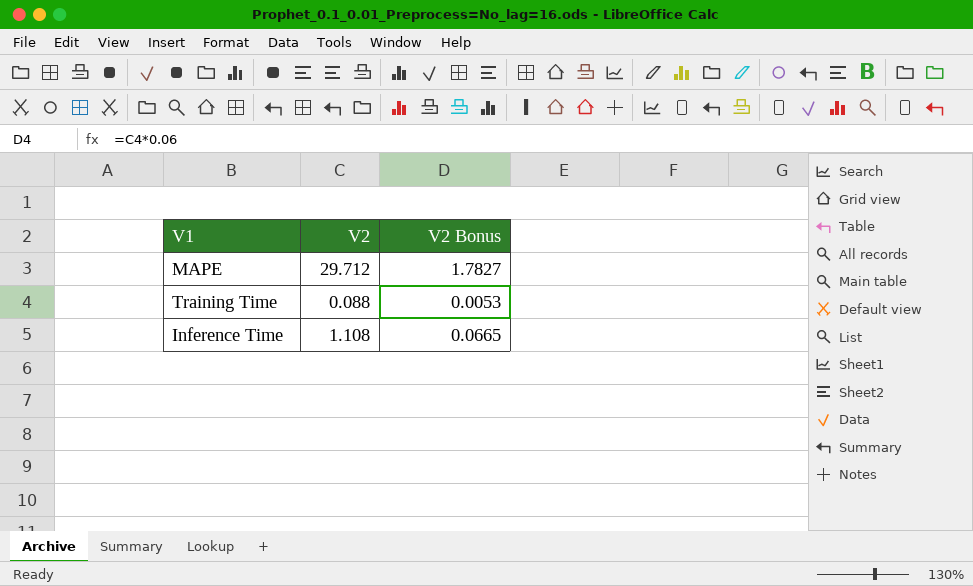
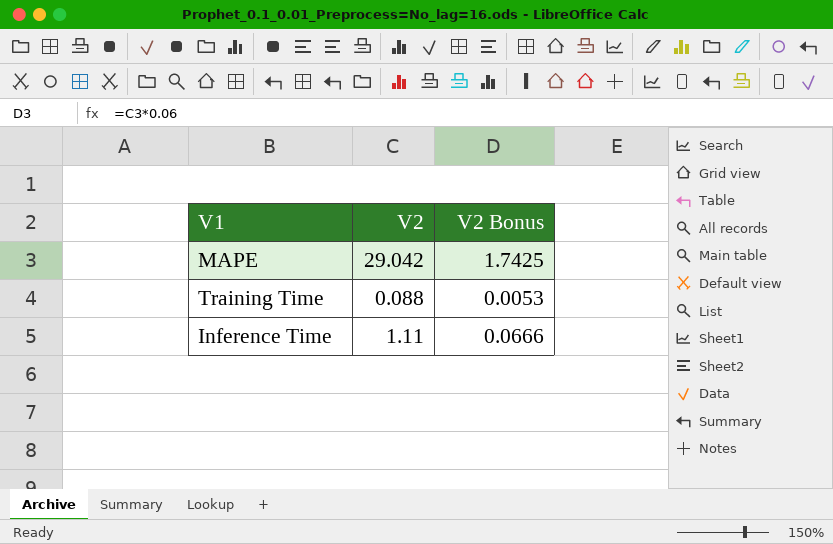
MAPE | V2: 29.712 -> 29.042
MAPE | V2 Bonus: 1.7827 -> 1.7425
Inference Time | V2: 1.108 -> 1.11
Inference Time | V2 Bonus: 0.0665 -> 0.0666

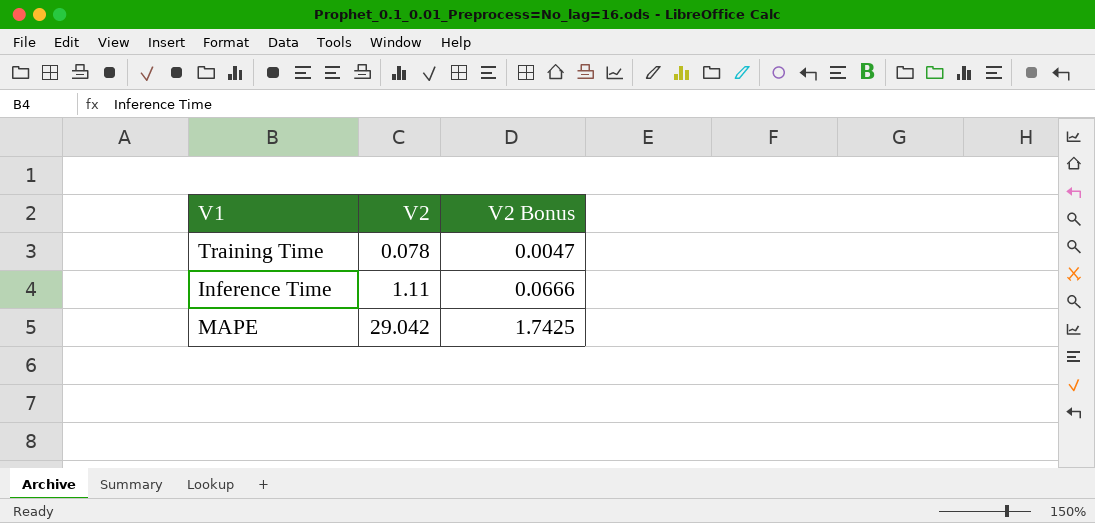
row order: none -> V2 ascending
Training Time | V2: 0.088 -> 0.078
Training Time | V2 Bonus: 0.0053 -> 0.0047

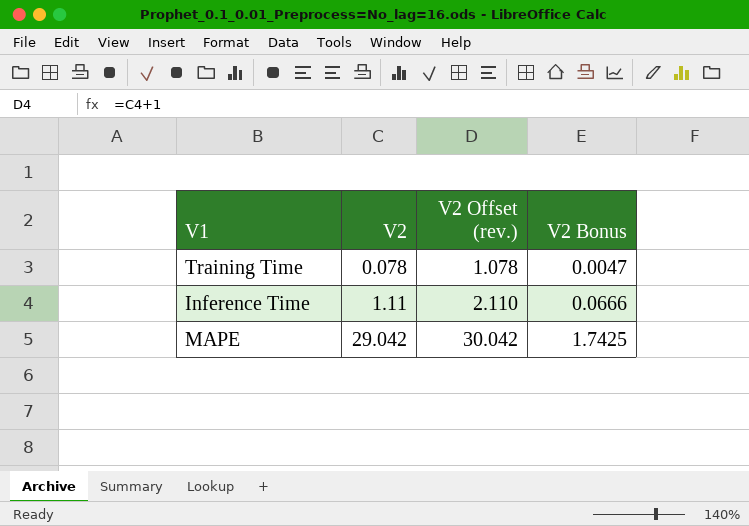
column V2 Offset (rev.) | formula: none -> [V2] + 1

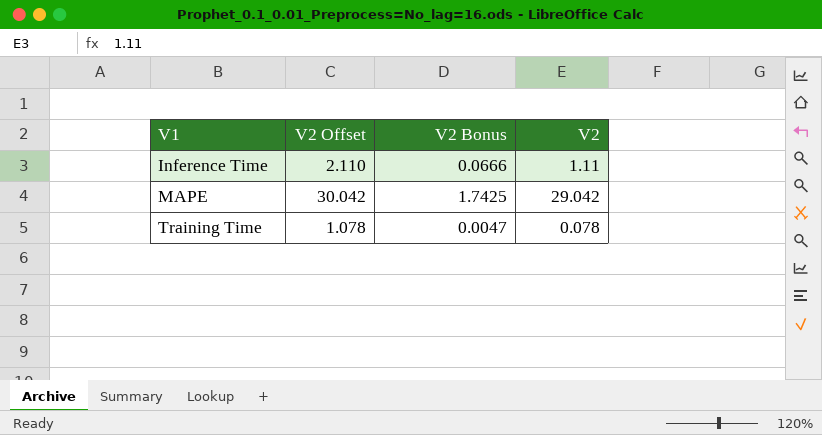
row order: V2 ascending -> V1 ascending
column name: V2 Offset (rev.) -> V2 Offset
column V2 | position: 2 -> 4

